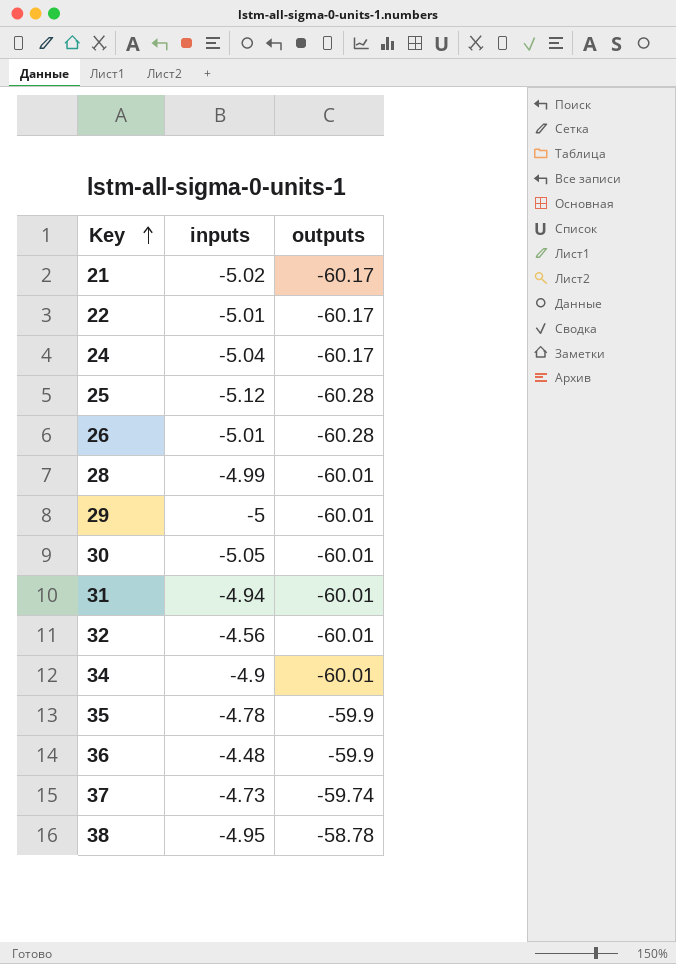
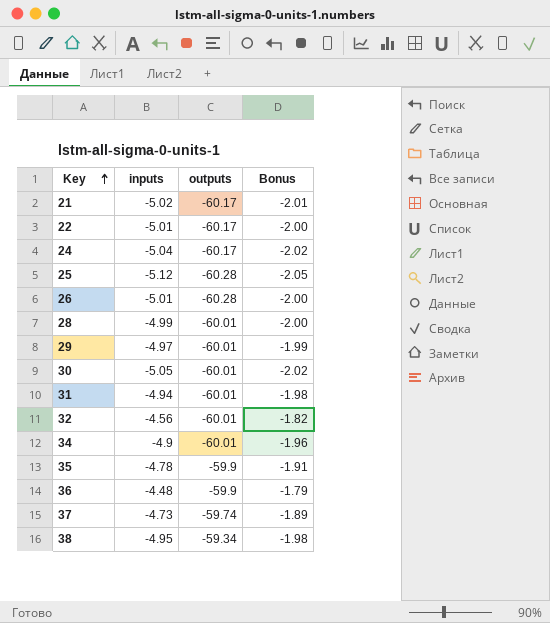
column Bonus | formula: none -> [inputs] * 0.4
29 | inputs: -5 -> -4.97
38 | outputs: -58.78 -> -59.34

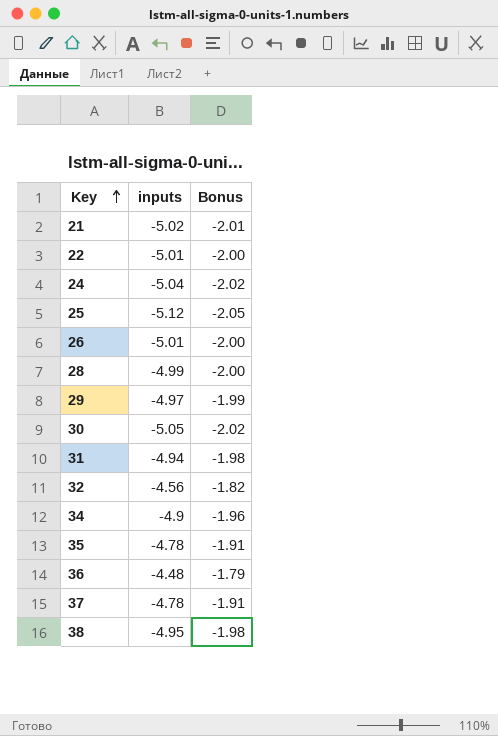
column outputs | position: 3 -> none
37 | inputs: -4.73 -> -4.78
37 | Bonus: -1.89 -> -1.91

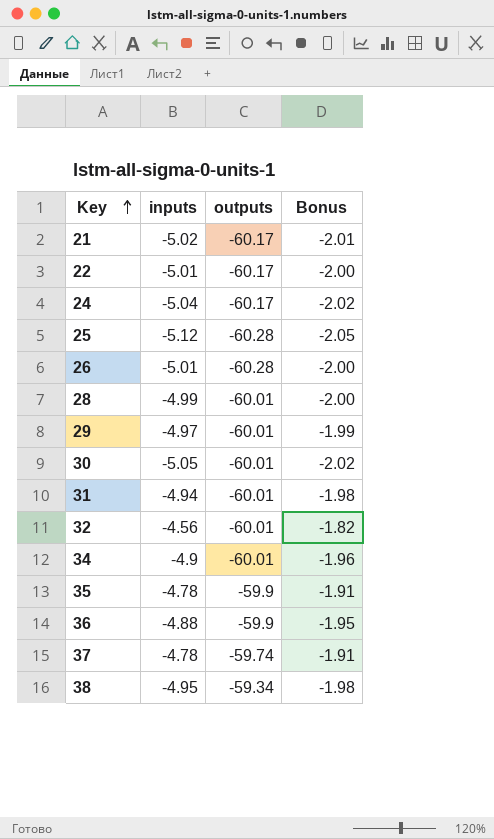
column outputs | position: none -> 3
36 | inputs: -4.48 -> -4.88
36 | Bonus: -1.79 -> -1.95

